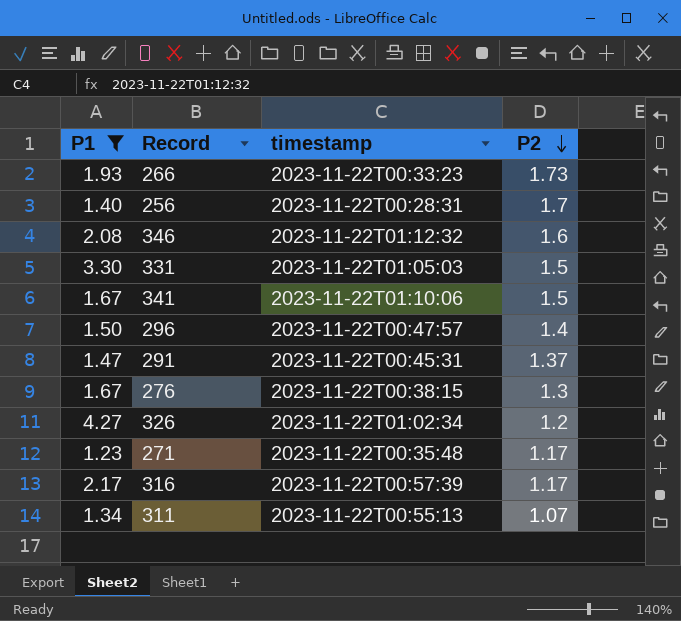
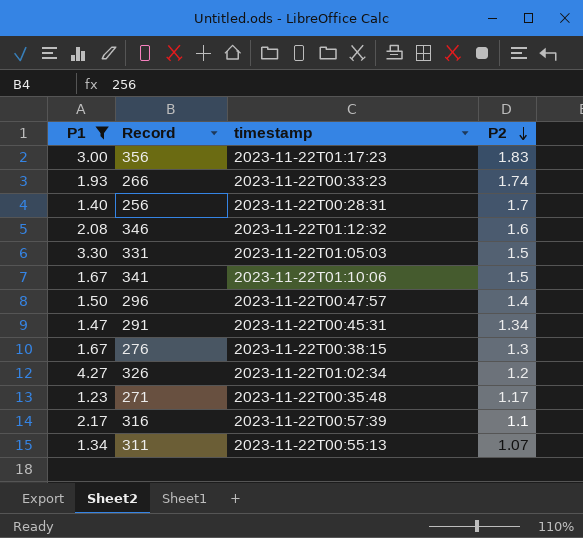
row 356: none -> 3.00 | 2023-11-22T01:17:23 | 1.83
266 | P2: 1.73 -> 1.74
291 | P2: 1.37 -> 1.34
316 | P2: 1.17 -> 1.1

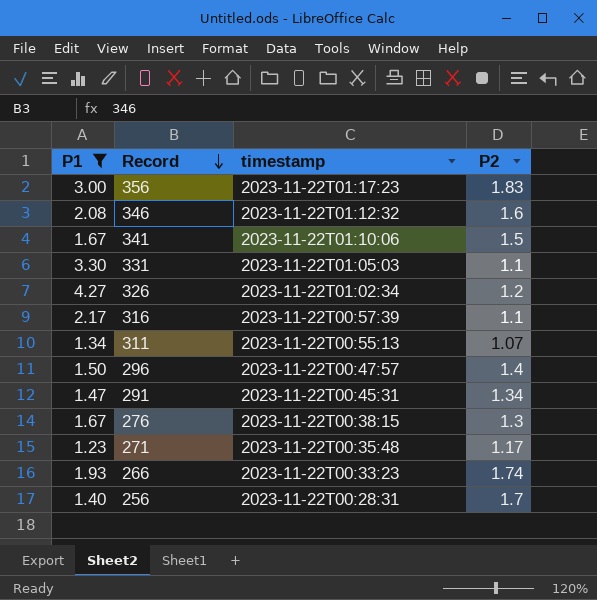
row order: P2 descending -> Record descending
331 | P2: 1.5 -> 1.1

